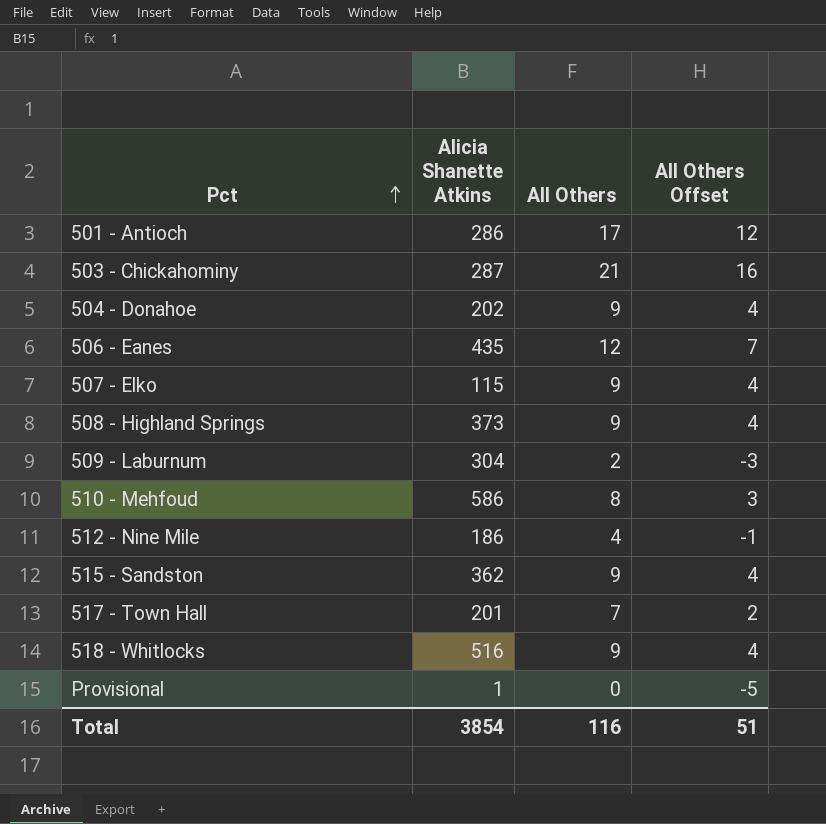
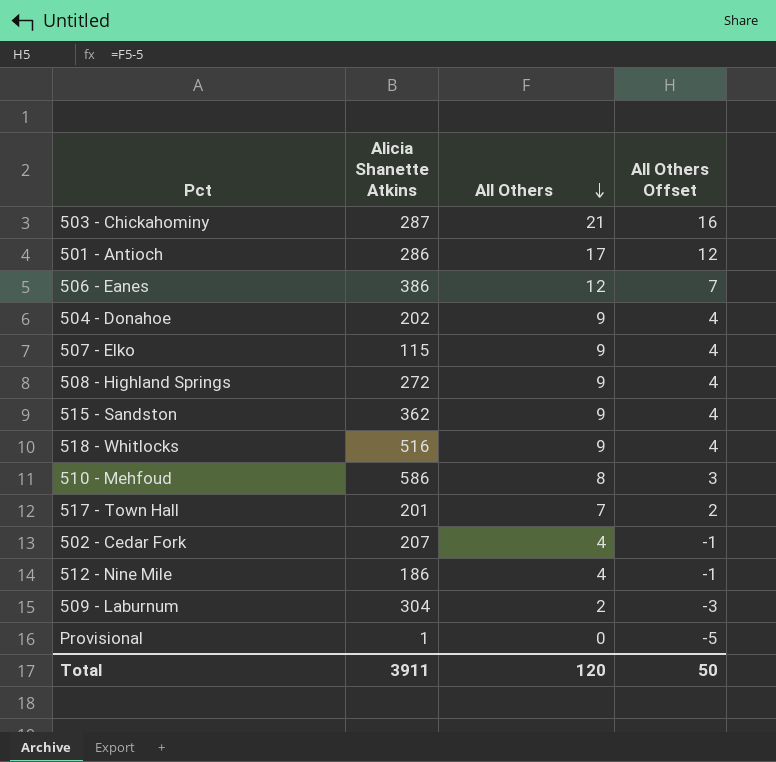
row order: Pct ascending -> All Others descending
506 - Eanes | Alicia Shanette Atkins: 435 -> 386
508 - Highland Springs | Alicia Shanette Atkins: 373 -> 272
row 502 - Cedar Fork: none -> 207 | 4 | -1
Total | Alicia Shanette Atkins: 3854 -> 3911
Total | All Others: 116 -> 120
Total | All Others Offset: 51 -> 50

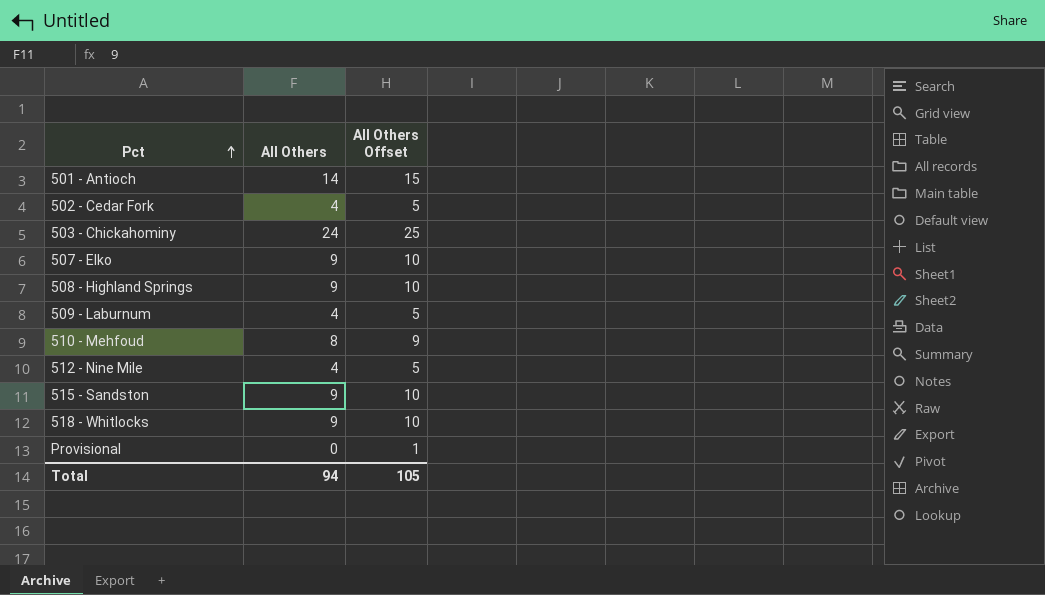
row order: All Others descending -> Pct ascending
column Alicia Shanette Atkins | position: 2 -> none
column All Others Offset | formula: [All Others] - 5 -> [All Others] + 1
row 506 - Eanes: 386 | 12 | 7 -> none
row 504 - Donahoe: 202 | 9 | 4 -> none
row 517 - Town Hall: 201 | 7 | 2 -> none
501 - Antioch | All Others: 17 -> 14
503 - Chickahominy | All Others: 21 -> 24
509 - Laburnum | All Others: 2 -> 4
Total | All Others: 120 -> 94
Total | All Others Offset: 50 -> 105

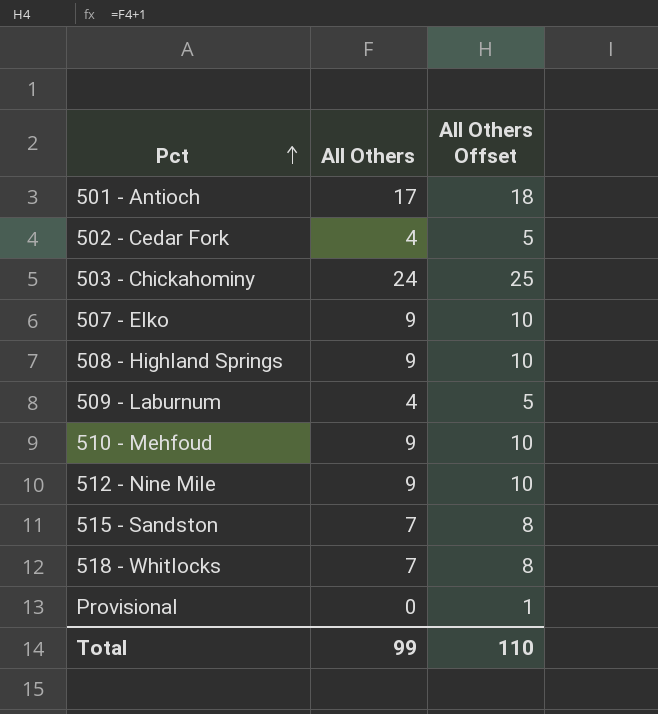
501 - Antioch | All Others: 14 -> 17
501 - Antioch | All Others Offset: 15 -> 18
510 - Mehfoud | All Others: 8 -> 9
510 - Mehfoud | All Others Offset: 9 -> 10
512 - Nine Mile | All Others: 4 -> 9
512 - Nine Mile | All Others Offset: 5 -> 10
515 - Sandston | All Others: 9 -> 7
515 - Sandston | All Others Offset: 10 -> 8
518 - Whitlocks | All Others: 9 -> 7
518 - Whitlocks | All Others Offset: 10 -> 8
Total | All Others: 94 -> 99
Total | All Others Offset: 105 -> 110

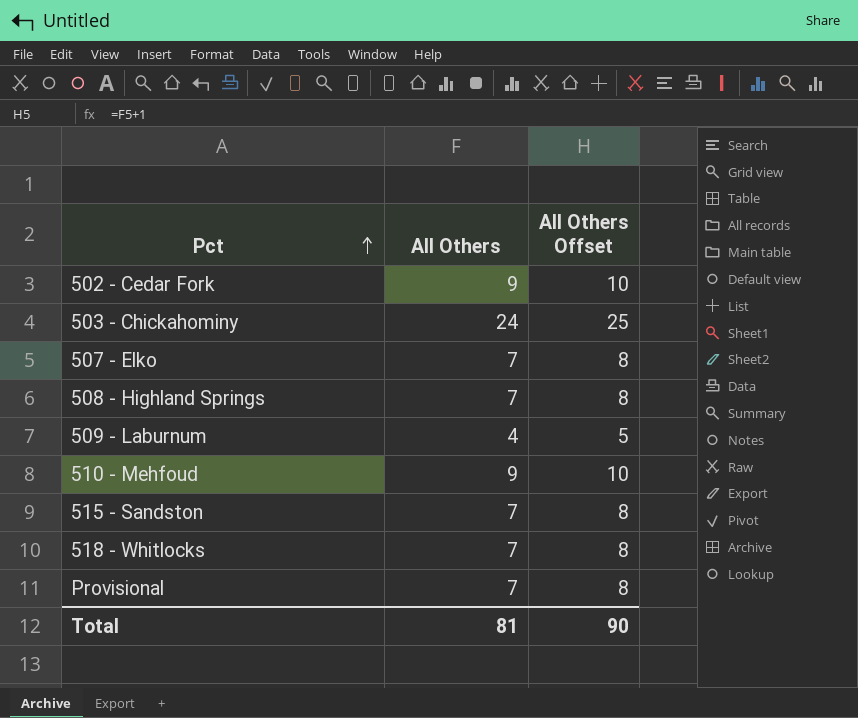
row 501 - Antioch: 17 | 18 -> none
row 512 - Nine Mile: 9 | 10 -> none
502 - Cedar Fork | All Others: 4 -> 9
502 - Cedar Fork | All Others Offset: 5 -> 10
507 - Elko | All Others: 9 -> 7
507 - Elko | All Others Offset: 10 -> 8
508 - Highland Springs | All Others: 9 -> 7
508 - Highland Springs | All Others Offset: 10 -> 8
Provisional | All Others: 0 -> 7
Provisional | All Others Offset: 1 -> 8
Total | All Others: 99 -> 81
Total | All Others Offset: 110 -> 90

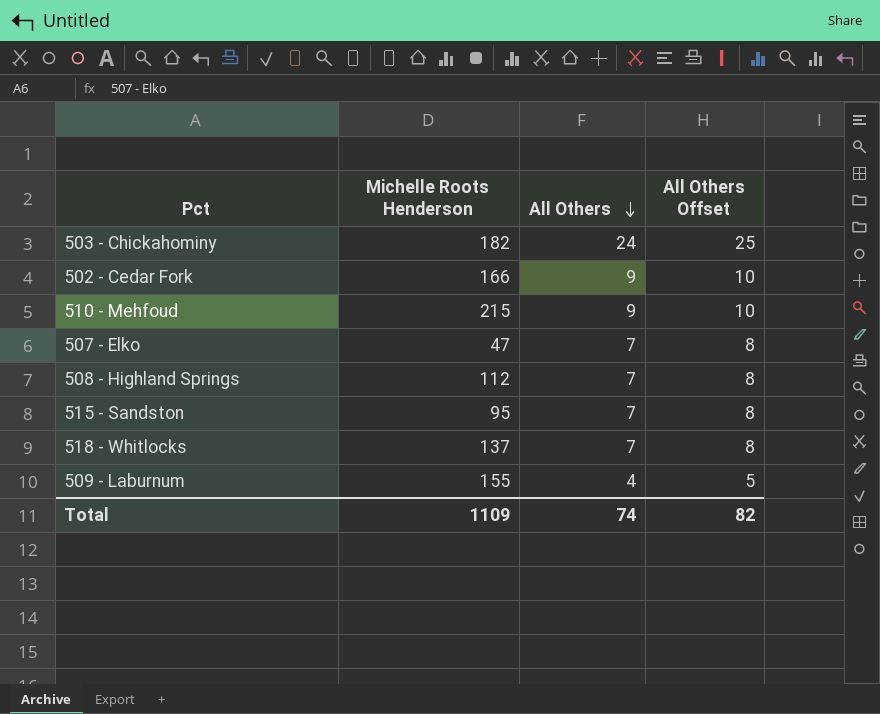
row order: Pct ascending -> All Others descending
column Michelle Roots Henderson | position: none -> 2
row Provisional: 7 | 8 -> none
Total | All Others: 81 -> 74
Total | All Others Offset: 90 -> 82

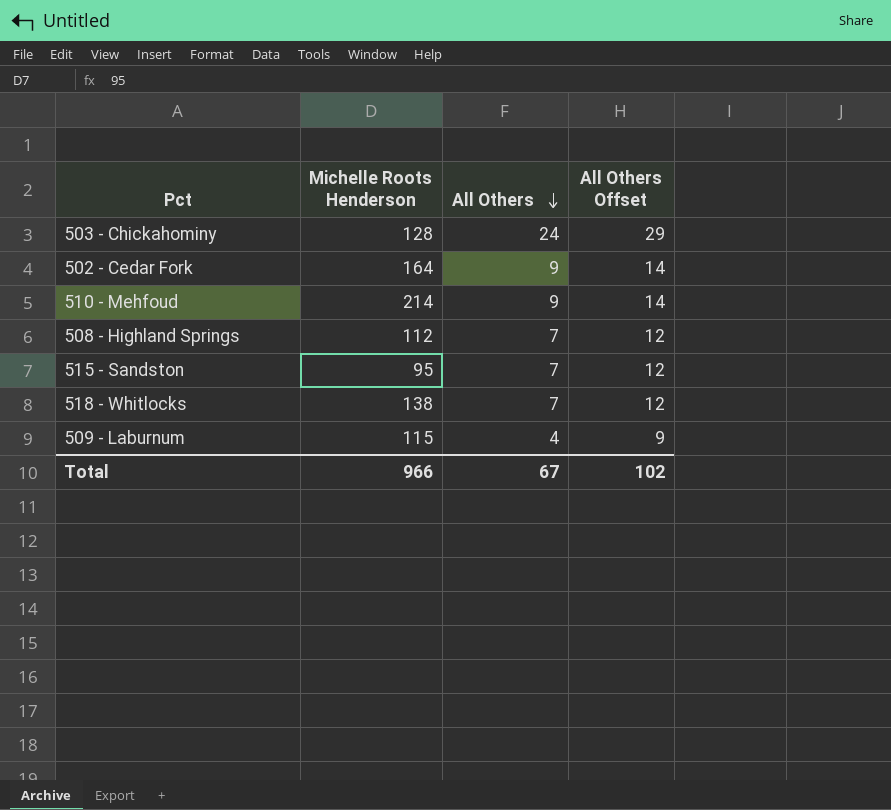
column All Others Offset | formula: [All Others] + 1 -> [All Others] + 5
row 507 - Elko: 47 | 7 | 8 -> none
503 - Chickahominy | Michelle Roots Henderson: 182 -> 128
502 - Cedar Fork | Michelle Roots Henderson: 166 -> 164
510 - Mehfoud | Michelle Roots Henderson: 215 -> 214
518 - Whitlocks | Michelle Roots Henderson: 137 -> 138
509 - Laburnum | Michelle Roots Henderson: 155 -> 115
Total | Michelle Roots Henderson: 1109 -> 966
Total | All Others: 74 -> 67
Total | All Others Offset: 82 -> 102

